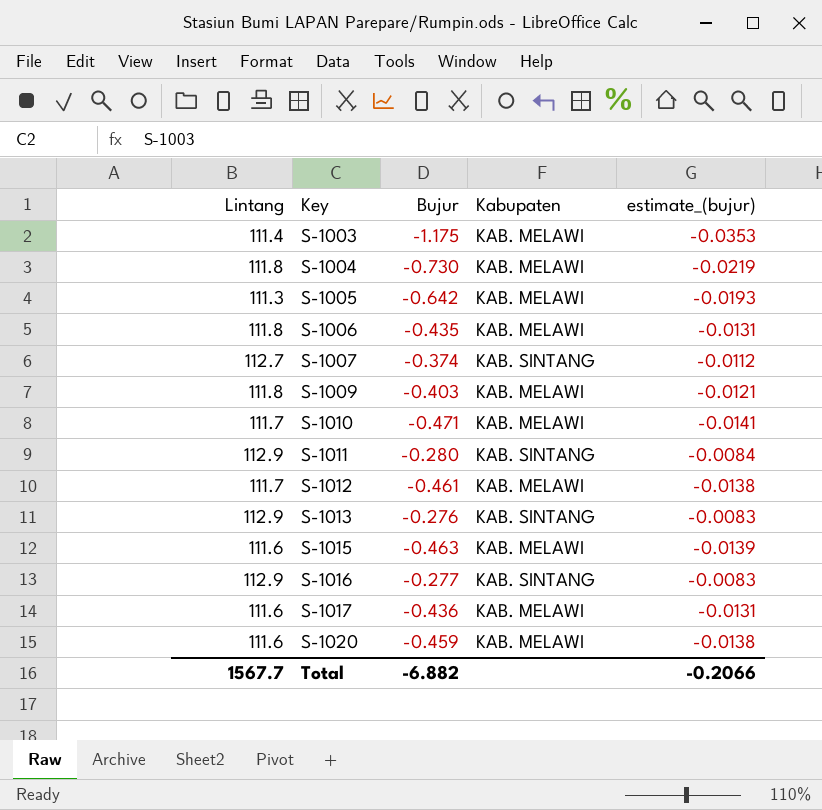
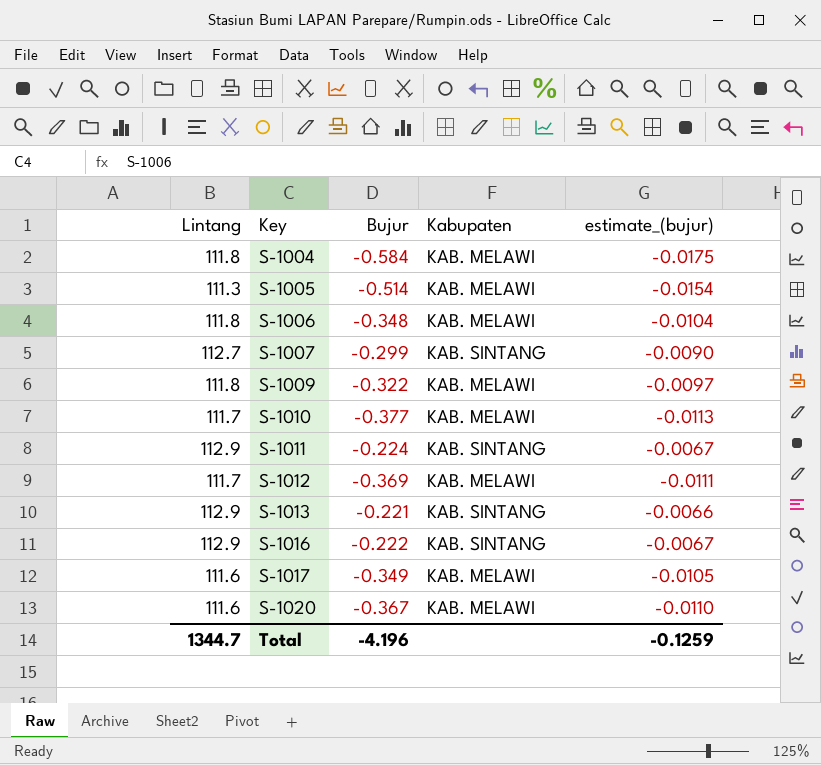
row S-1003: 111.4 | -1.175 | KAB. MELAWI | -0.0353 -> none
row S-1015: 111.6 | -0.463 | KAB. MELAWI | -0.0139 -> none
S-1004 | Bujur: -0.730 -> -0.584
S-1004 | estimate_(bujur): -0.0219 -> -0.0175
S-1005 | Bujur: -0.642 -> -0.514
S-1005 | estimate_(bujur): -0.0193 -> -0.0154
S-1006 | Bujur: -0.435 -> -0.348
S-1006 | estimate_(bujur): -0.0131 -> -0.0104
S-1007 | Bujur: -0.374 -> -0.299
S-1007 | estimate_(bujur): -0.0112 -> -0.0090
S-1009 | Bujur: -0.403 -> -0.322
S-1009 | estimate_(bujur): -0.0121 -> -0.0097
S-1010 | Bujur: -0.471 -> -0.377
S-1010 | estimate_(bujur): -0.0141 -> -0.0113
S-1011 | Bujur: -0.280 -> -0.224
S-1011 | estimate_(bujur): -0.0084 -> -0.0067
S-1012 | Bujur: -0.461 -> -0.369
S-1012 | estimate_(bujur): -0.0138 -> -0.0111
S-1013 | Bujur: -0.276 -> -0.221
S-1013 | estimate_(bujur): -0.0083 -> -0.0066
S-1016 | Bujur: -0.277 -> -0.222
S-1016 | estimate_(bujur): -0.0083 -> -0.0067
S-1017 | Bujur: -0.436 -> -0.349
S-1017 | estimate_(bujur): -0.0131 -> -0.0105
S-1020 | Bujur: -0.459 -> -0.367
S-1020 | estimate_(bujur): -0.0138 -> -0.0110
Total | Lintang: 1567.7 -> 1344.7
Total | Bujur: -6.882 -> -4.196
Total | estimate_(bujur): -0.2066 -> -0.1259

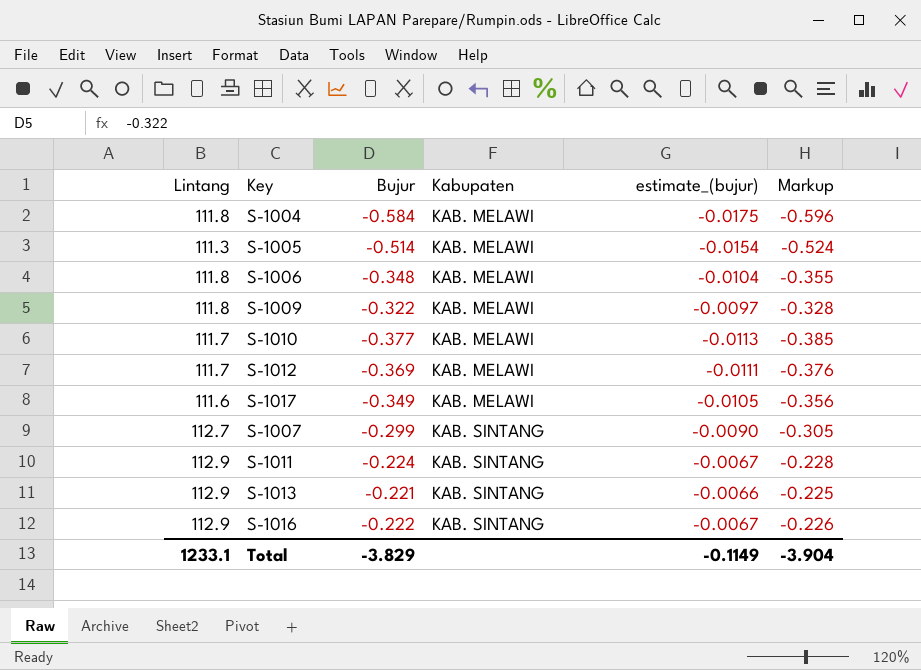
row order: Key ascending -> Kabupaten ascending
column Markup | formula: none -> [Bujur] * 1.02
row S-1020: 111.6 | -0.367 | KAB. MELAWI | -0.0110 -> none
Total | Lintang: 1344.7 -> 1233.1
Total | Bujur: -4.196 -> -3.829
Total | estimate_(bujur): -0.1259 -> -0.1149

